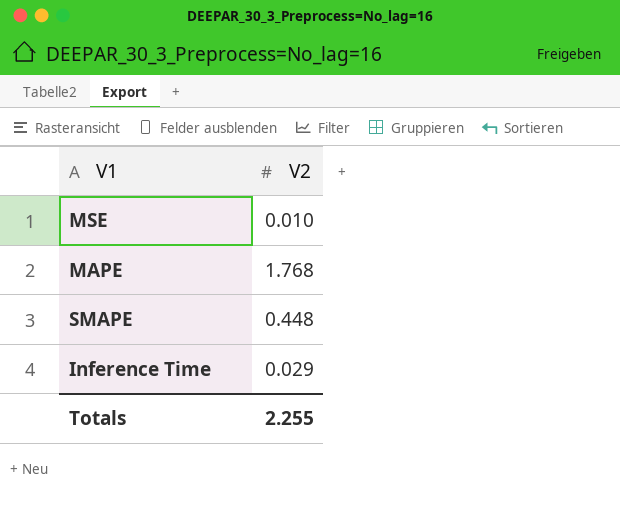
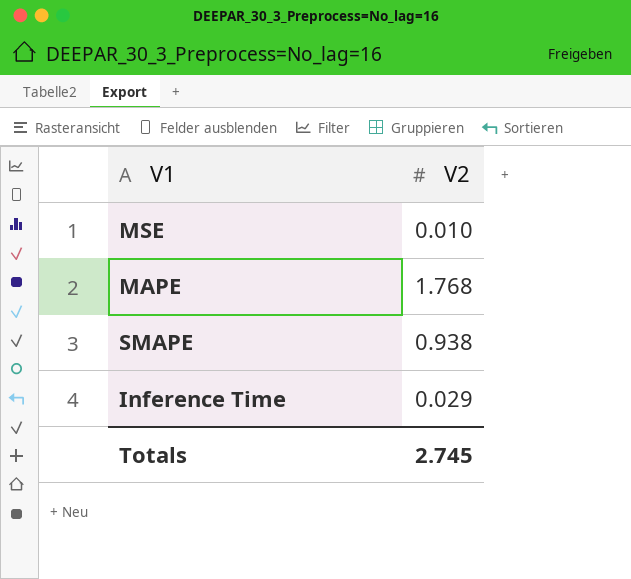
SMAPE | V2: 0.448 -> 0.938
Totals | V2: 2.255 -> 2.745

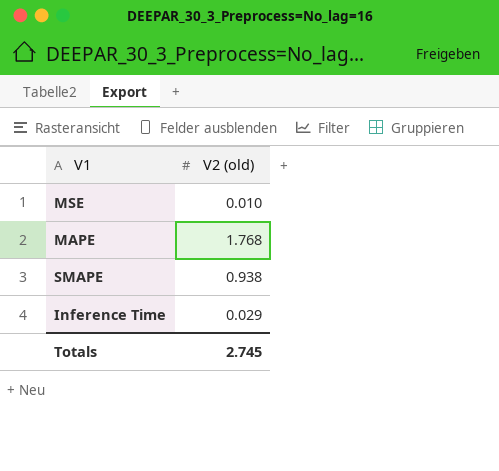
column name: V2 -> V2 (old)

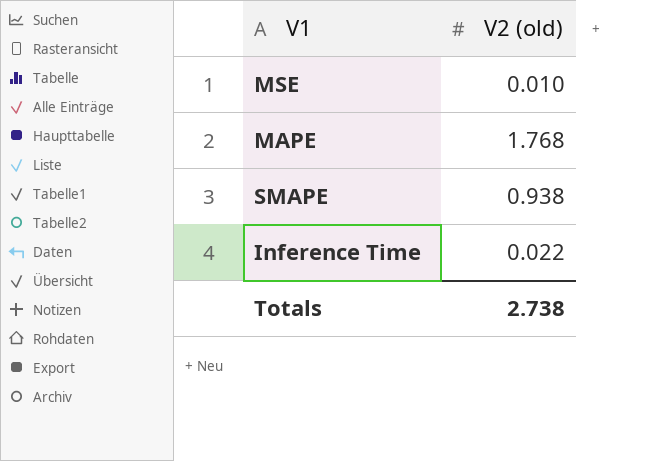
Inference Time | V2 (old): 0.029 -> 0.022
Totals | V2 (old): 2.745 -> 2.738

